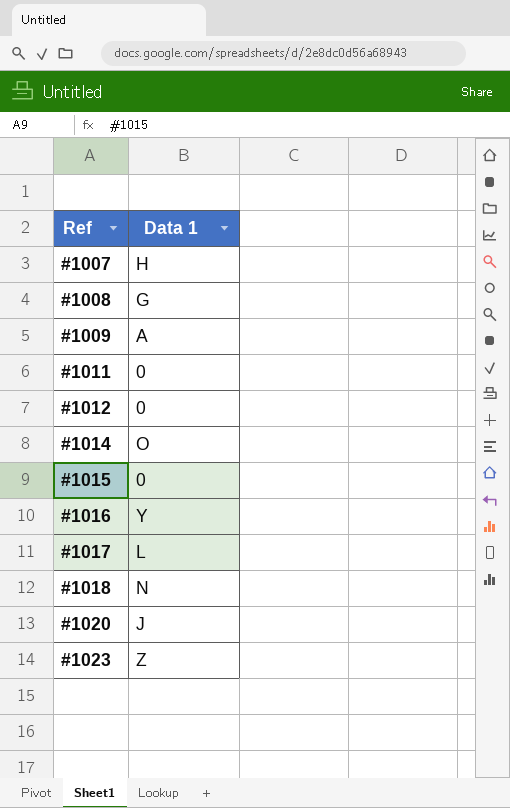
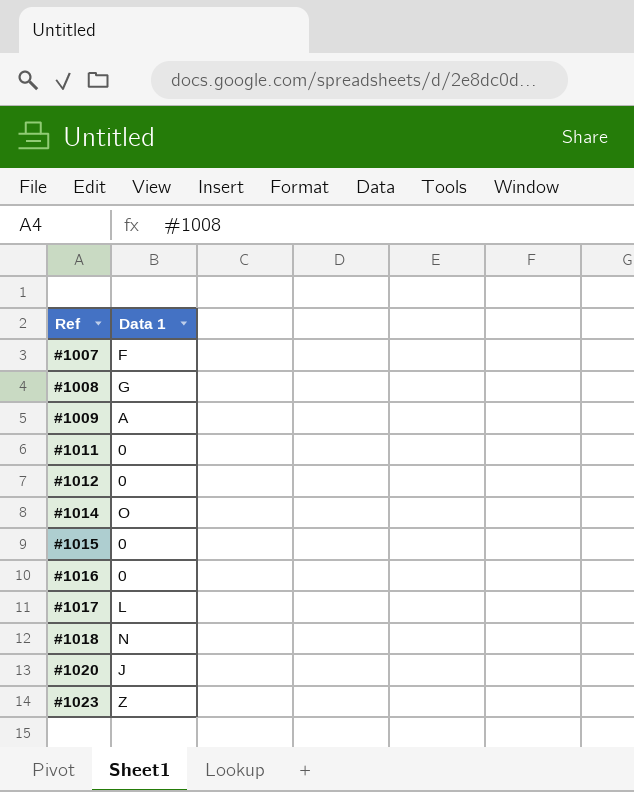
#1007 | Data 1: H -> F
#1016 | Data 1: Y -> 0

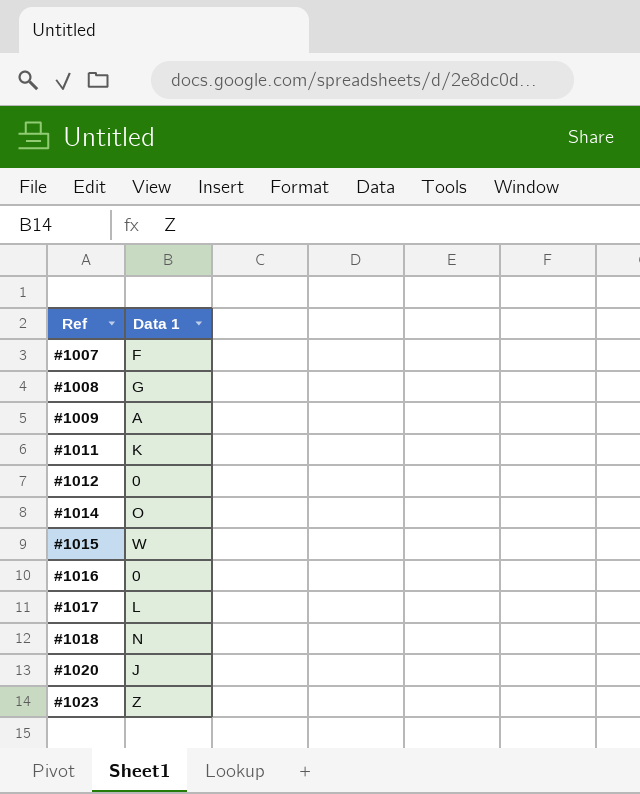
#1011 | Data 1: 0 -> K
#1015 | Data 1: 0 -> W

